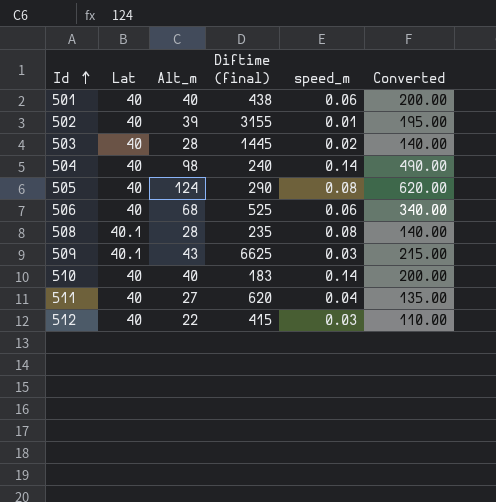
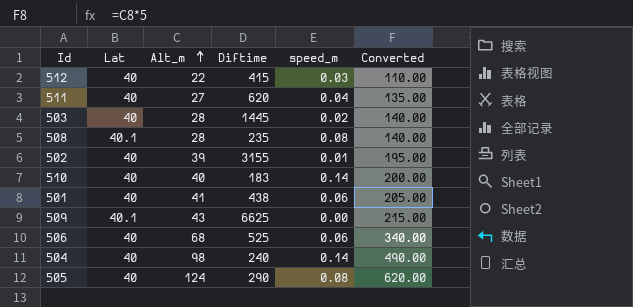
row order: Id ascending -> Alt_m ascending
column name: Diftime (final) -> Diftime
501 | Alt_m: 40 -> 41
501 | Converted: 200.00 -> 205.00
509 | speed_m: 0.03 -> 0.00

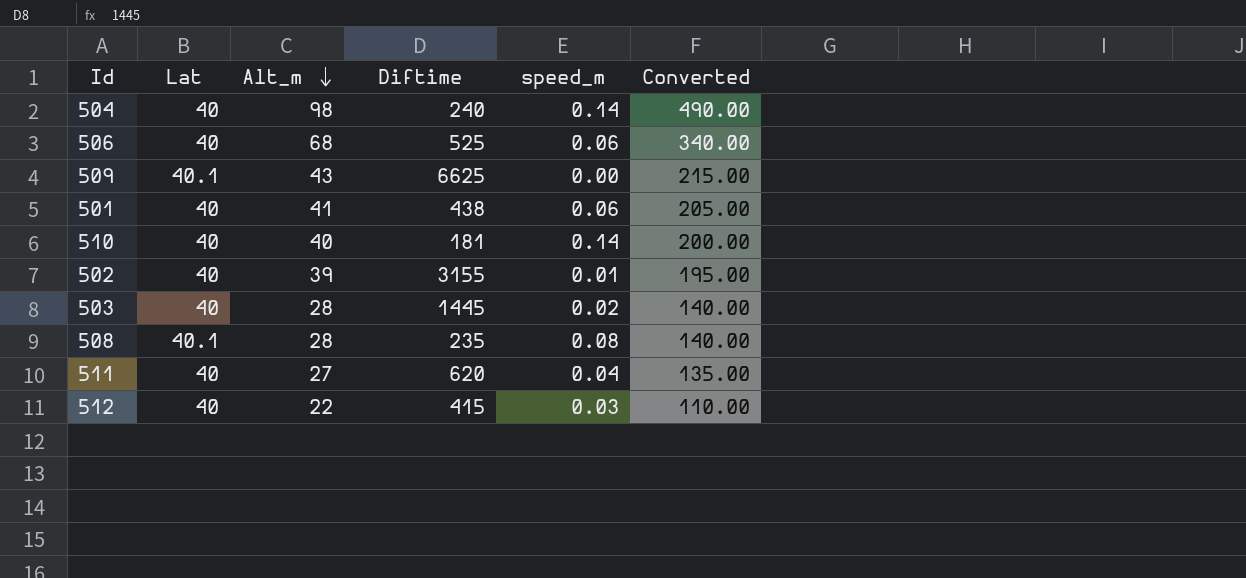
row order: Alt_m ascending -> Alt_m descending
row 505: 40 | 124 | 290 | 0.08 | 620.00 -> none
510 | Diftime: 183 -> 181

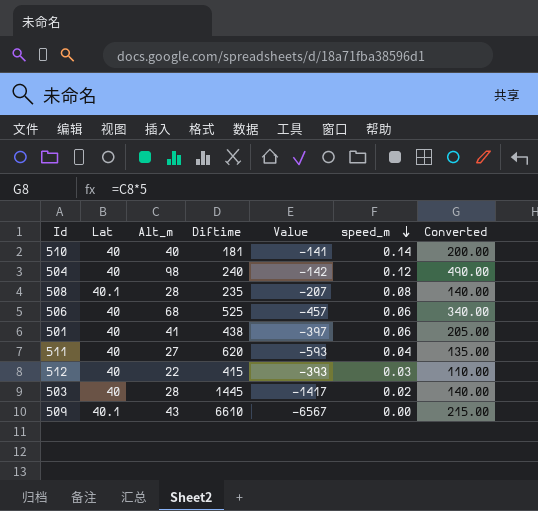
row order: Alt_m descending -> speed_m descending
column Value | formula: none -> [Alt_m] - [Diftime]
row 502: 40 | 39 | 3155 | 0.01 | 195.00 -> none
504 | speed_m: 0.14 -> 0.12
509 | Diftime: 6625 -> 6610

